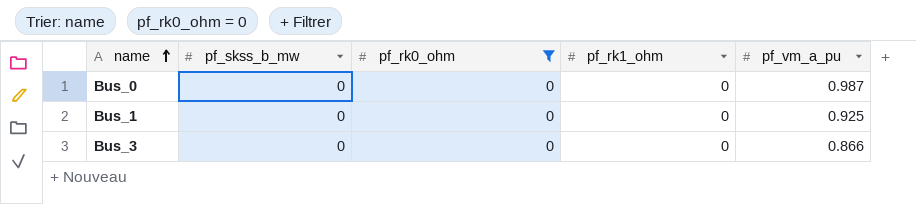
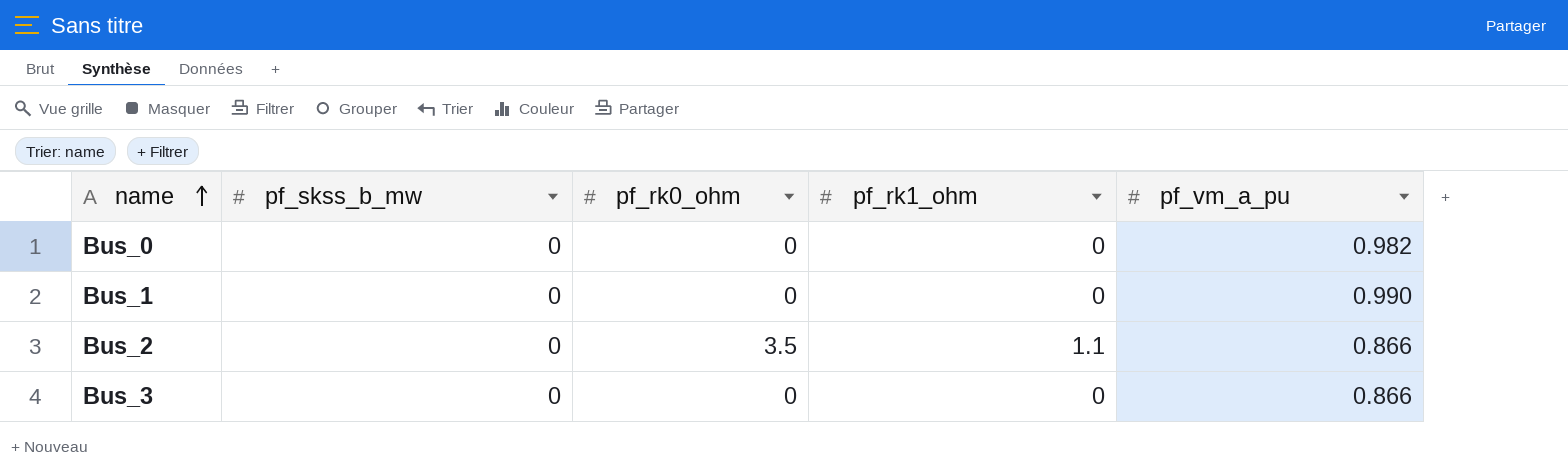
filter: pf_rk0_ohm = 0 -> none
Bus_0 | pf_vm_a_pu: 0.987 -> 0.982
Bus_1 | pf_vm_a_pu: 0.925 -> 0.990

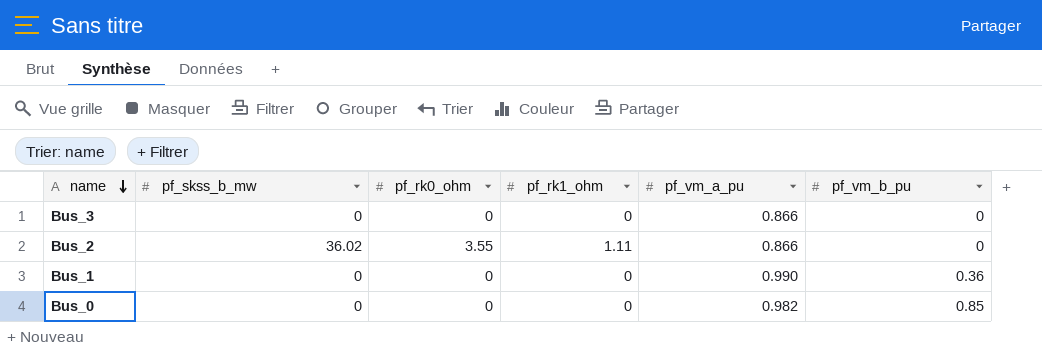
row order: name ascending -> name descending
column pf_vm_b_pu | position: none -> 6
Bus_2 | pf_skss_b_mw: 0 -> 36.02
Bus_2 | pf_rk0_ohm: 3.5 -> 3.55
Bus_2 | pf_rk1_ohm: 1.1 -> 1.11

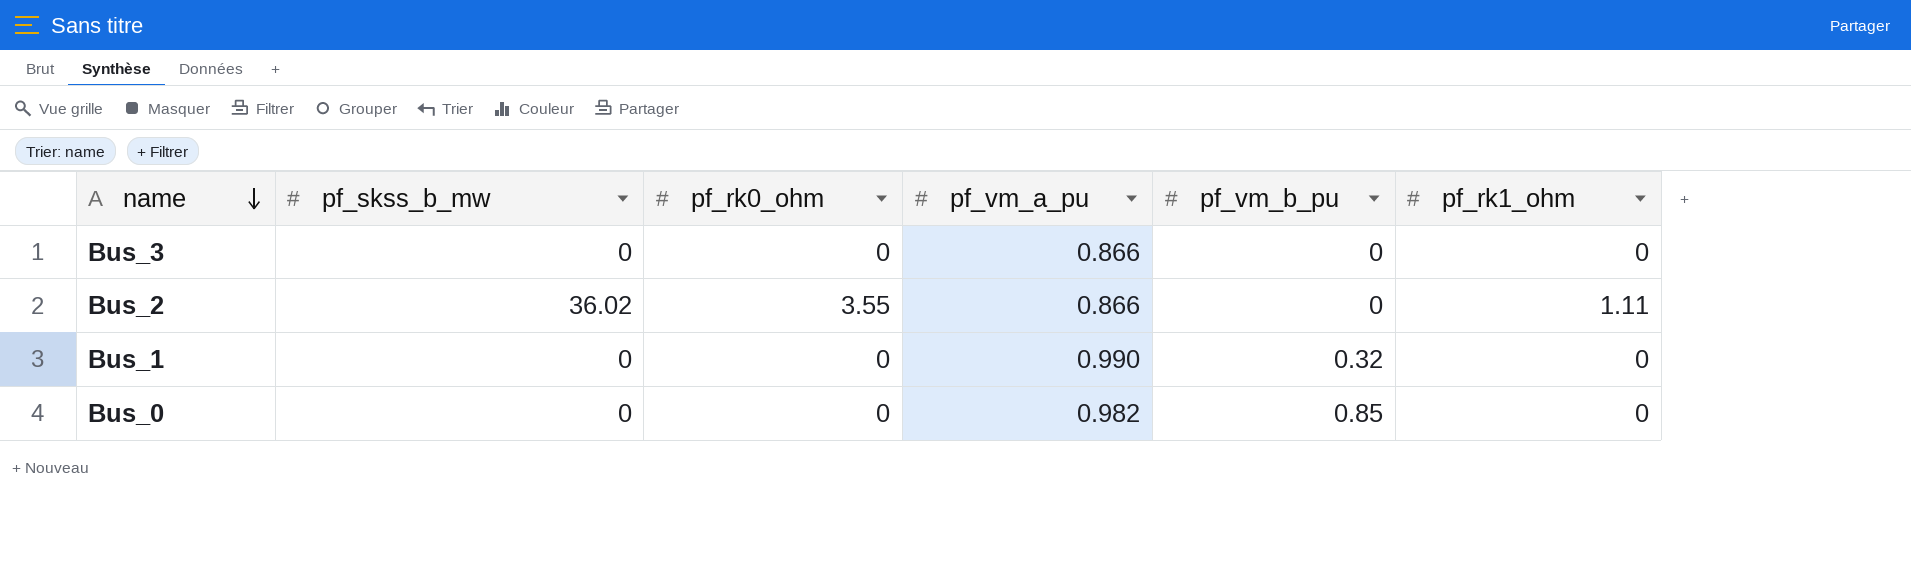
column pf_rk1_ohm | position: 4 -> 6
Bus_1 | pf_vm_b_pu: 0.36 -> 0.32

